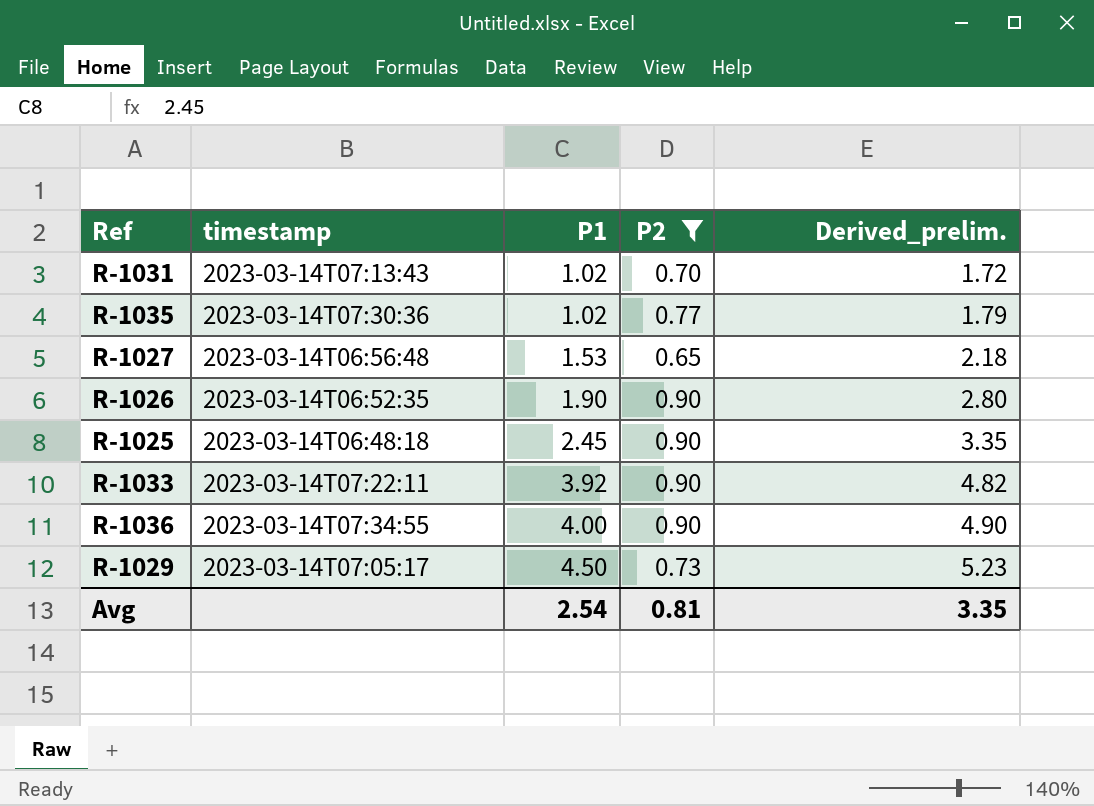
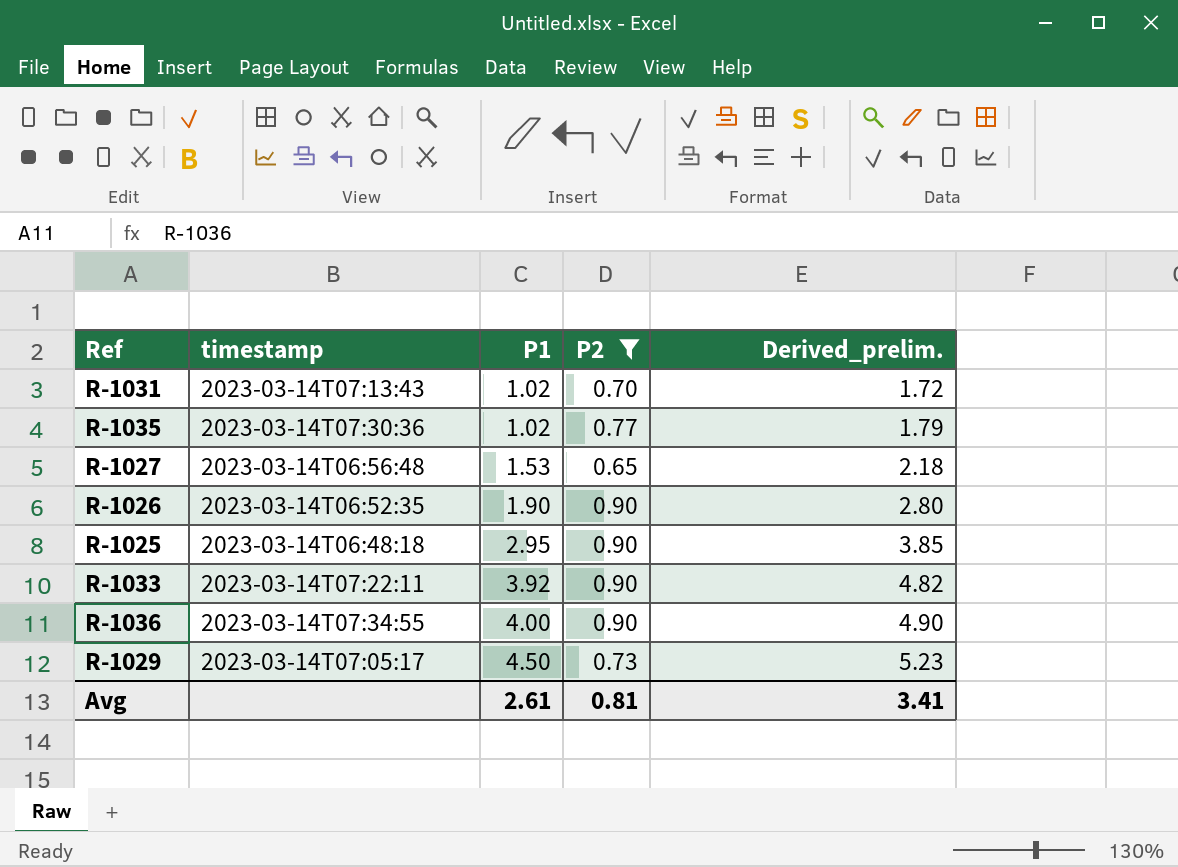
R-1025 | P1: 2.45 -> 2.95
R-1025 | Derived_prelim.: 3.35 -> 3.85
Avg | P1: 2.54 -> 2.61
Avg | Derived_prelim.: 3.35 -> 3.41

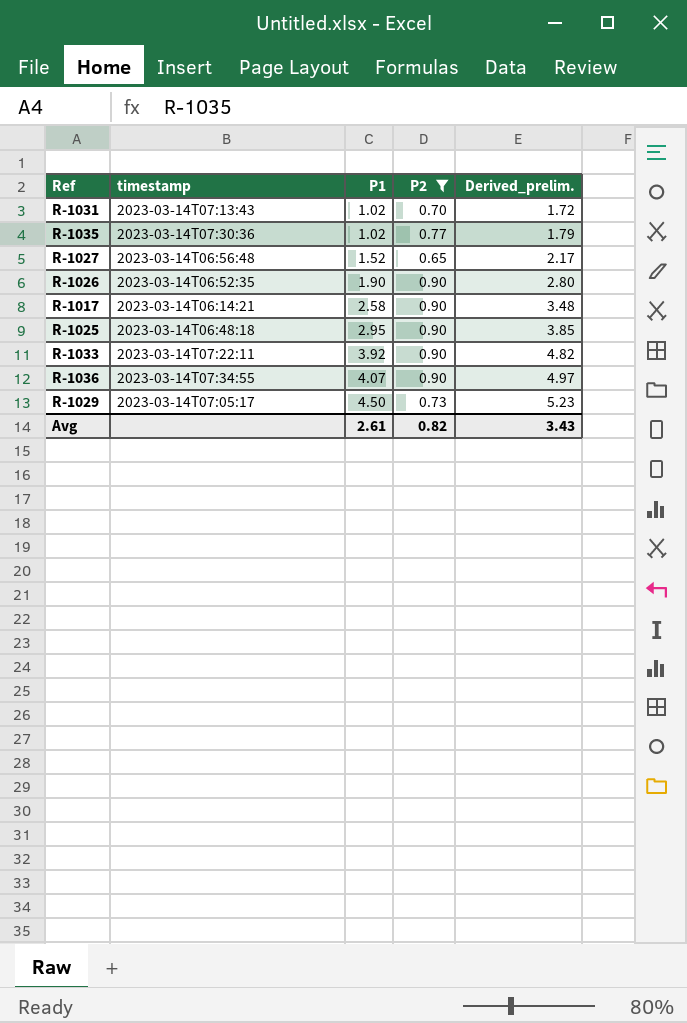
R-1027 | P1: 1.53 -> 1.52
R-1027 | Derived_prelim.: 2.18 -> 2.17
row R-1017: none -> 2023-03-14T06:14:21 | 2.58 | 0.90 | 3.48
R-1036 | P1: 4.00 -> 4.07
R-1036 | Derived_prelim.: 4.90 -> 4.97
Avg | P2: 0.81 -> 0.82
Avg | Derived_prelim.: 3.41 -> 3.43

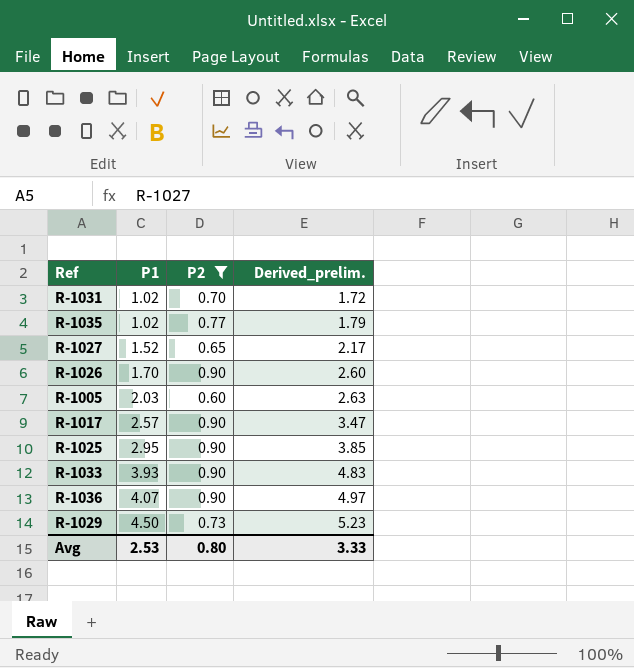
column timestamp | position: 2 -> none
R-1026 | P1: 1.90 -> 1.70
R-1026 | Derived_prelim.: 2.80 -> 2.60
row R-1005: none -> 2.03 | 0.60 | 2.63
R-1017 | P1: 2.58 -> 2.57
R-1017 | Derived_prelim.: 3.48 -> 3.47
R-1033 | P1: 3.92 -> 3.93
R-1033 | Derived_prelim.: 4.82 -> 4.83
Avg | P1: 2.61 -> 2.53
Avg | P2: 0.82 -> 0.80
Avg | Derived_prelim.: 3.43 -> 3.33

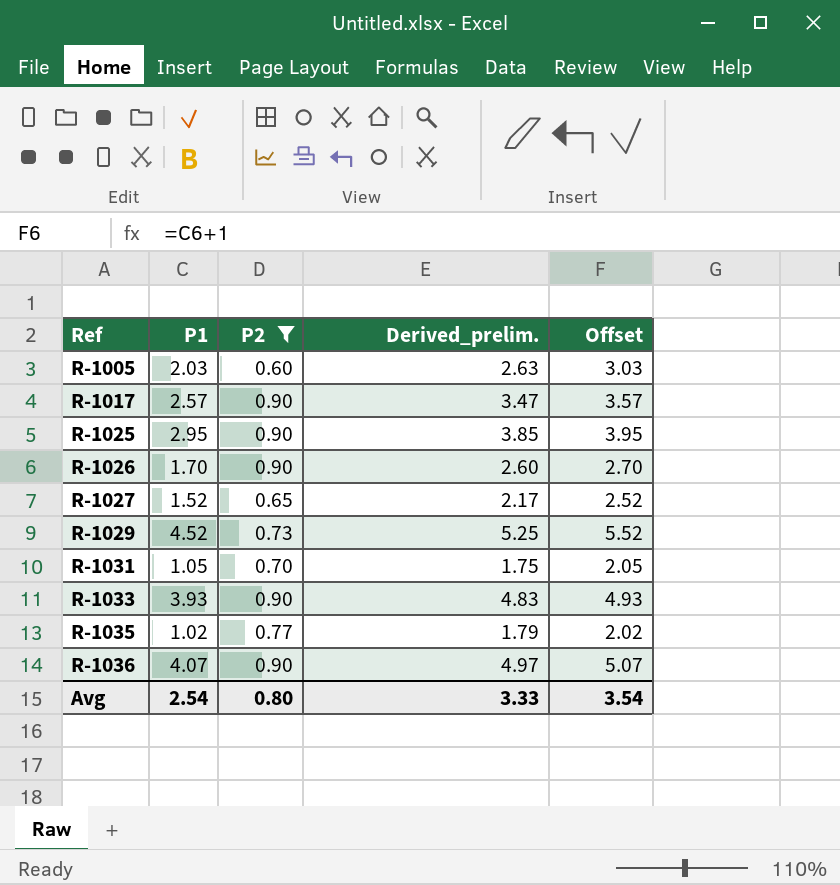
row order: P1 ascending -> Ref ascending
column Offset | formula: none -> [P1] + 1
R-1029 | P1: 4.50 -> 4.52
R-1029 | Derived_prelim.: 5.23 -> 5.25
R-1031 | P1: 1.02 -> 1.05
R-1031 | Derived_prelim.: 1.72 -> 1.75
Avg | P1: 2.53 -> 2.54

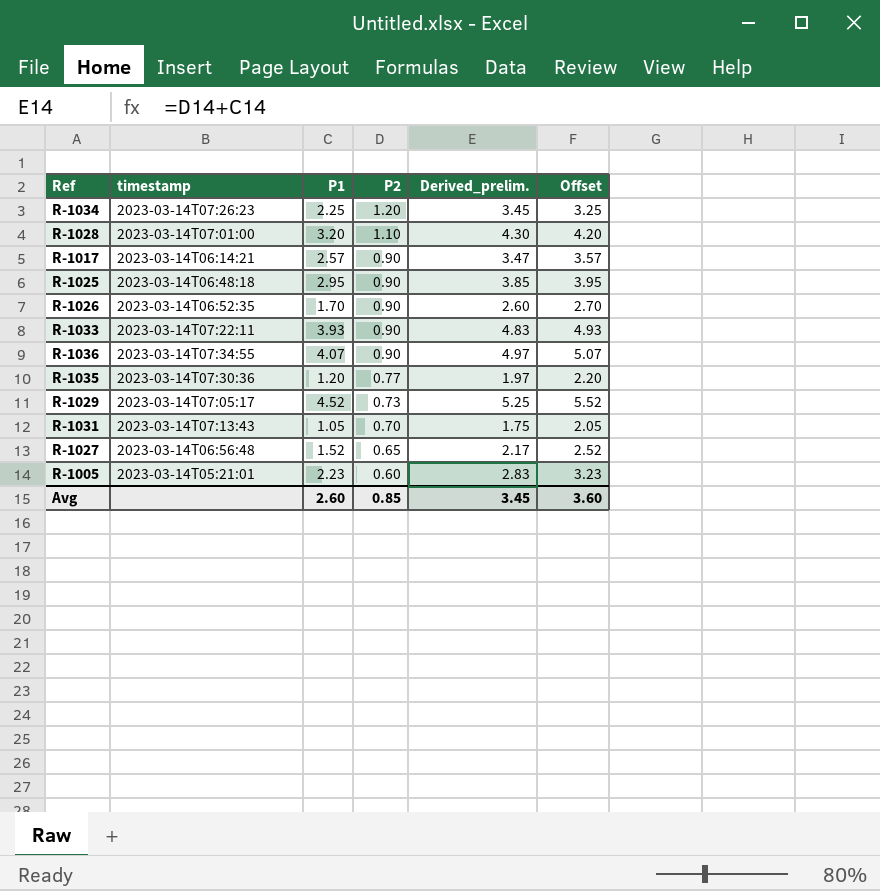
filter: P2 <= 0.90 -> none
row order: Ref ascending -> P2 descending
column timestamp | position: none -> 2
R-1035 | P1: 1.02 -> 1.20
R-1035 | Derived_prelim.: 1.79 -> 1.97
R-1035 | Offset: 2.02 -> 2.20
R-1005 | P1: 2.03 -> 2.23
R-1005 | Derived_prelim.: 2.63 -> 2.83
R-1005 | Offset: 3.03 -> 3.23
Avg | P1: 2.54 -> 2.60
Avg | P2: 0.80 -> 0.85
Avg | Derived_prelim.: 3.33 -> 3.45
Avg | Offset: 3.54 -> 3.60

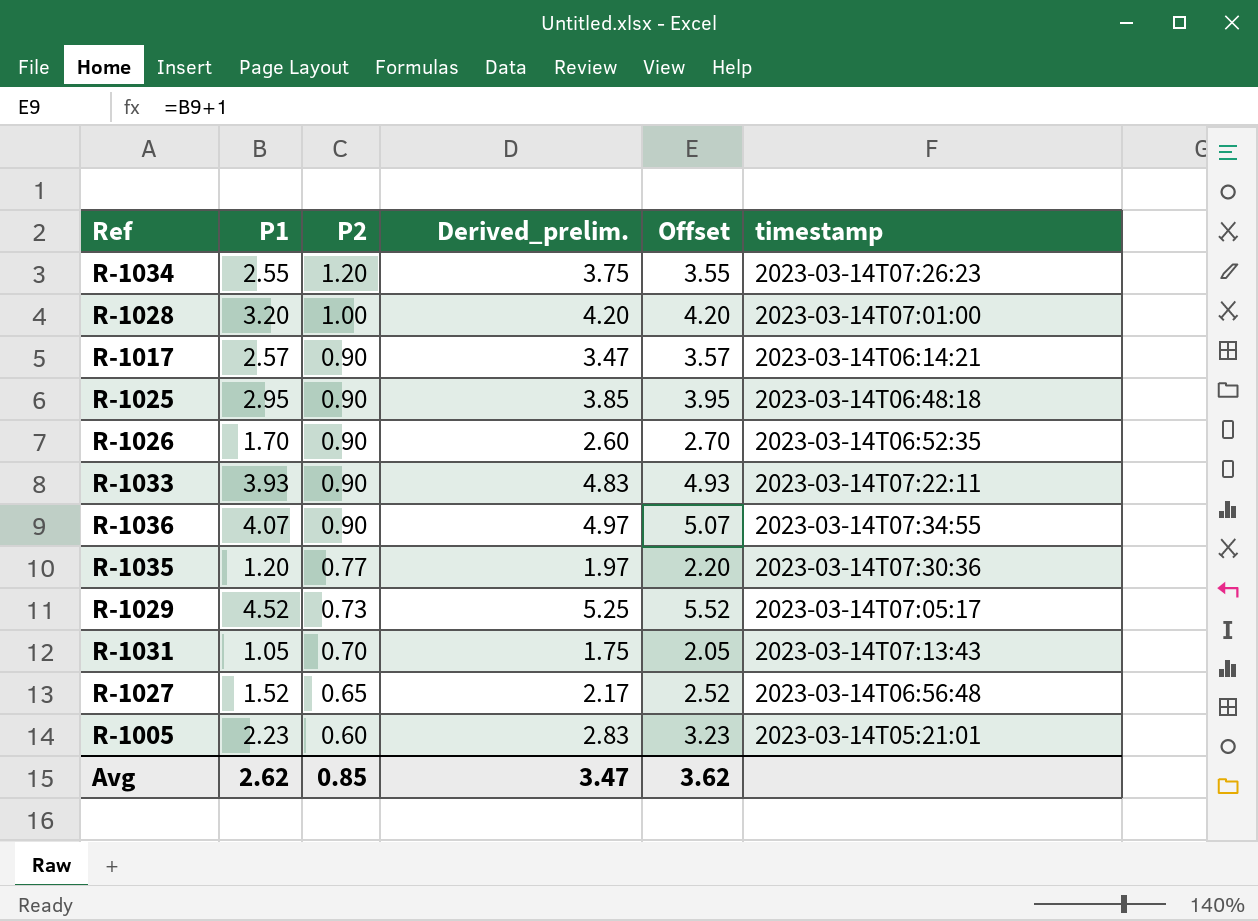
column timestamp | position: 2 -> 6
R-1034 | P1: 2.25 -> 2.55
R-1034 | Derived_prelim.: 3.45 -> 3.75
R-1034 | Offset: 3.25 -> 3.55
R-1028 | P2: 1.10 -> 1.00
R-1028 | Derived_prelim.: 4.30 -> 4.20
Avg | P1: 2.60 -> 2.62
Avg | Derived_prelim.: 3.45 -> 3.47
Avg | Offset: 3.60 -> 3.62

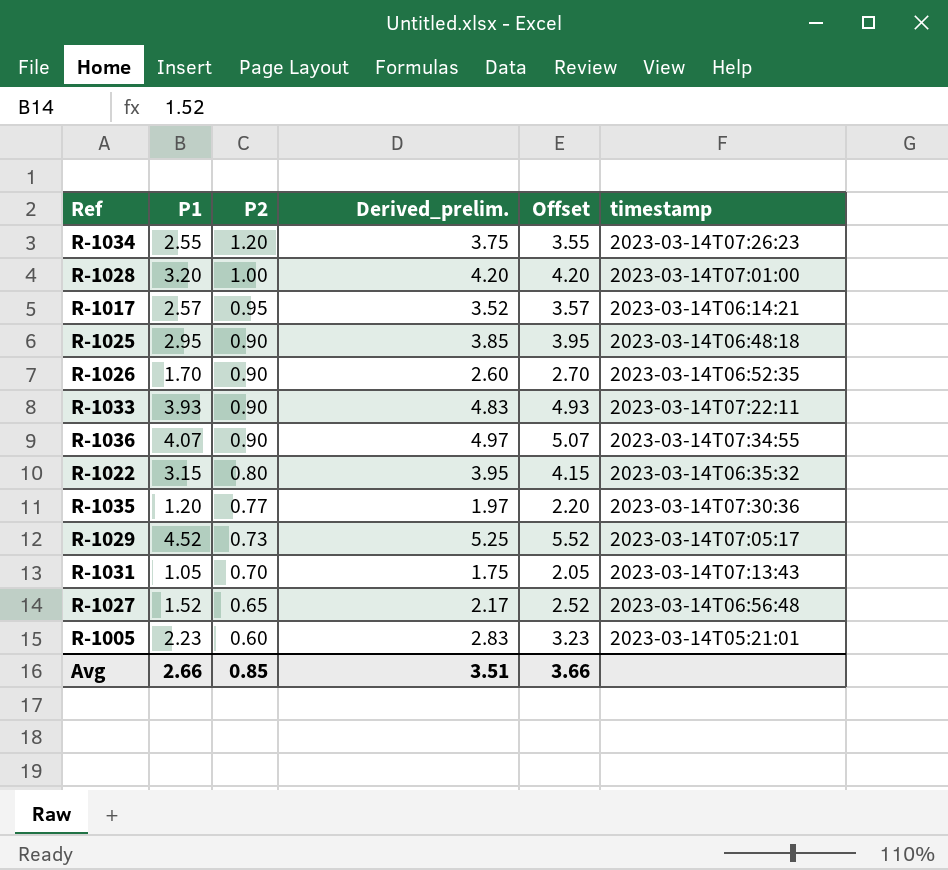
R-1017 | P2: 0.90 -> 0.95
R-1017 | Derived_prelim.: 3.47 -> 3.52
row R-1022: none -> 3.15 | 0.80 | 3.95 | 4.15 | 2023-03-14T06:35:32
Avg | P1: 2.62 -> 2.66
Avg | Derived_prelim.: 3.47 -> 3.51
Avg | Offset: 3.62 -> 3.66

